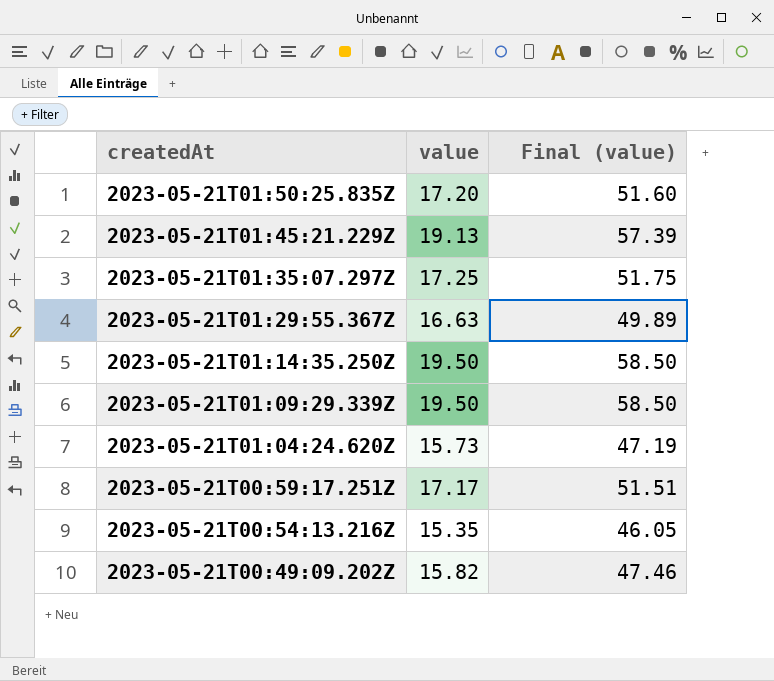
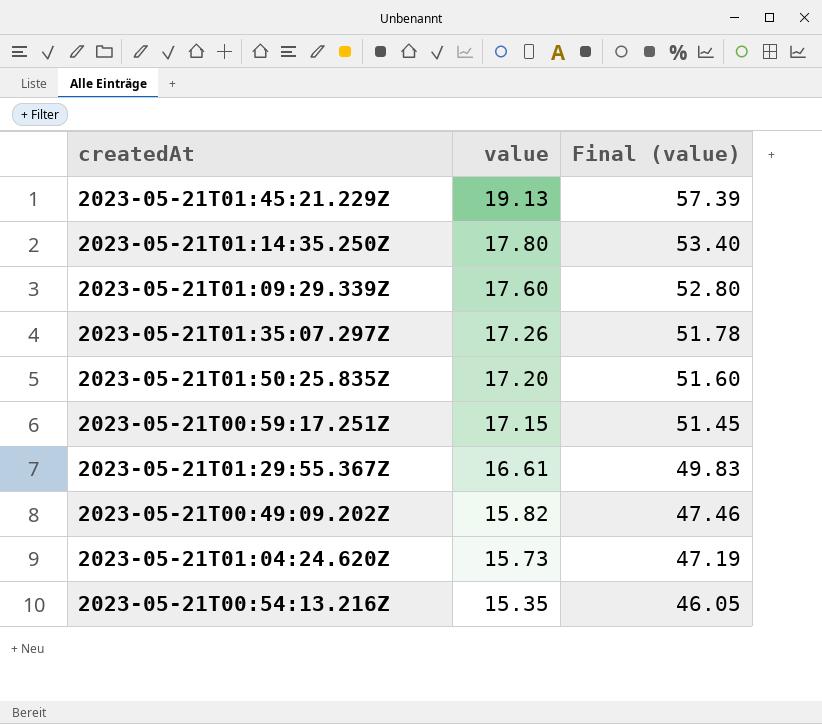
row order: createdAt descending -> value descending
2023-05-21T01:14:35.250Z | value: 19.50 -> 17.80
2023-05-21T01:14:35.250Z | Final (value): 58.50 -> 53.40
2023-05-21T01:09:29.339Z | value: 19.50 -> 17.60
2023-05-21T01:09:29.339Z | Final (value): 58.50 -> 52.80
2023-05-21T01:35:07.297Z | value: 17.25 -> 17.26
2023-05-21T01:35:07.297Z | Final (value): 51.75 -> 51.78
2023-05-21T00:59:17.251Z | value: 17.17 -> 17.15
2023-05-21T00:59:17.251Z | Final (value): 51.51 -> 51.45
2023-05-21T01:29:55.367Z | value: 16.63 -> 16.61
2023-05-21T01:29:55.367Z | Final (value): 49.89 -> 49.83

